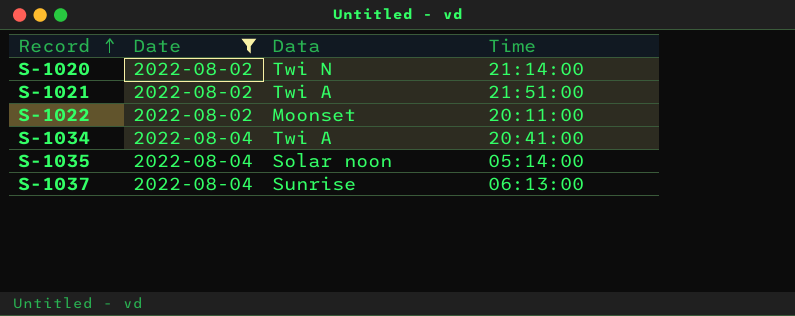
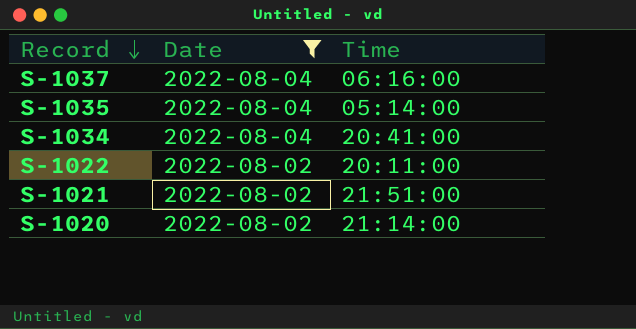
row order: Record ascending -> Record descending
column Data | position: 3 -> none
S-1037 | Time: 06:13:00 -> 06:16:00

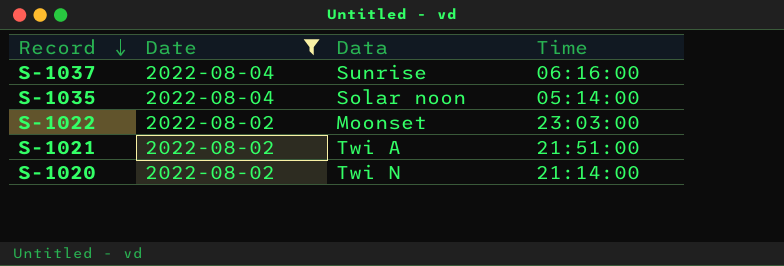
column Data | position: none -> 3
row S-1034: 2022-08-04 | 20:41:00 -> none
S-1022 | Time: 20:11:00 -> 23:03:00

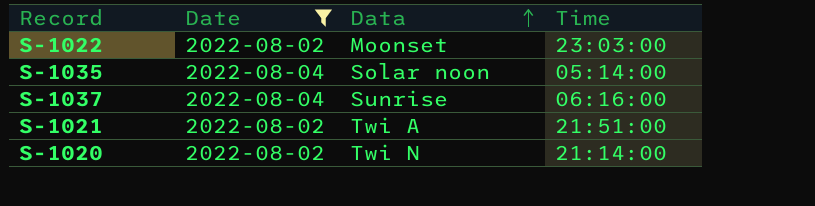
row order: Record descending -> Data ascending

